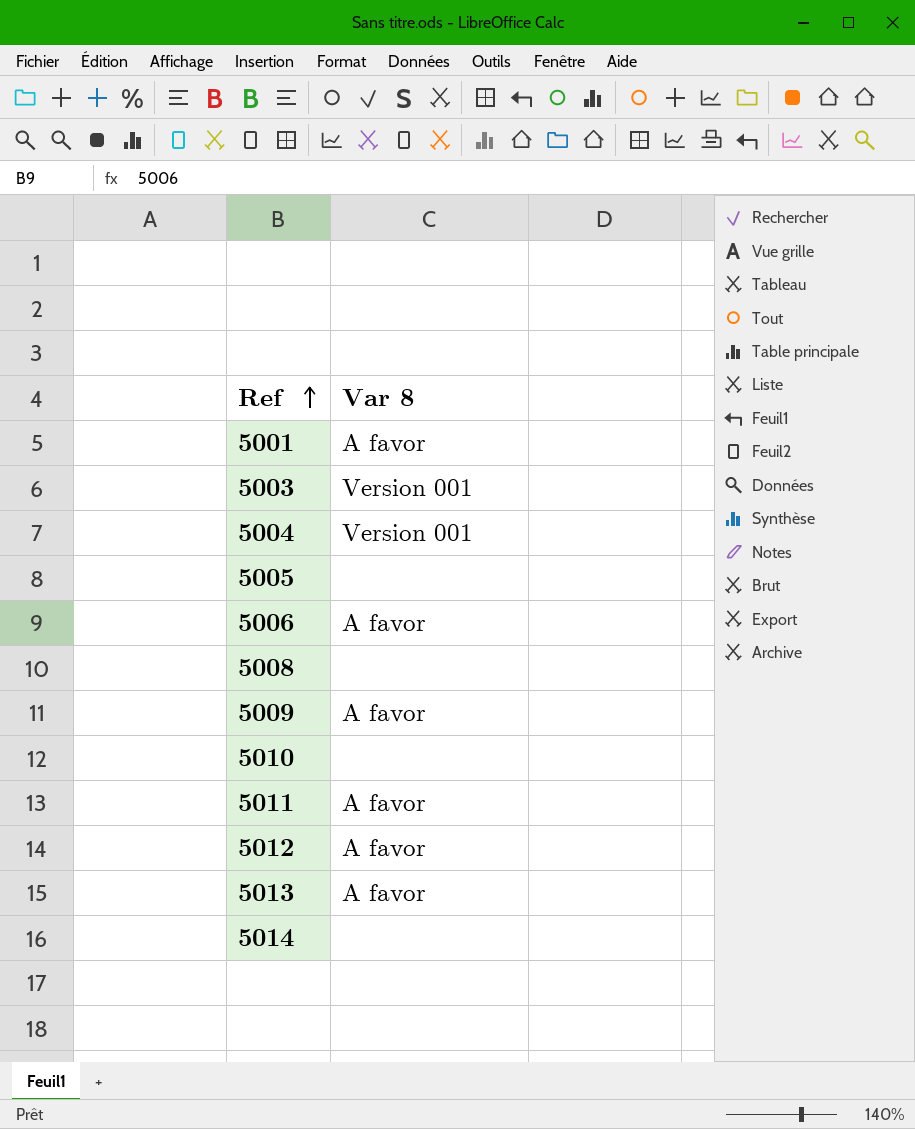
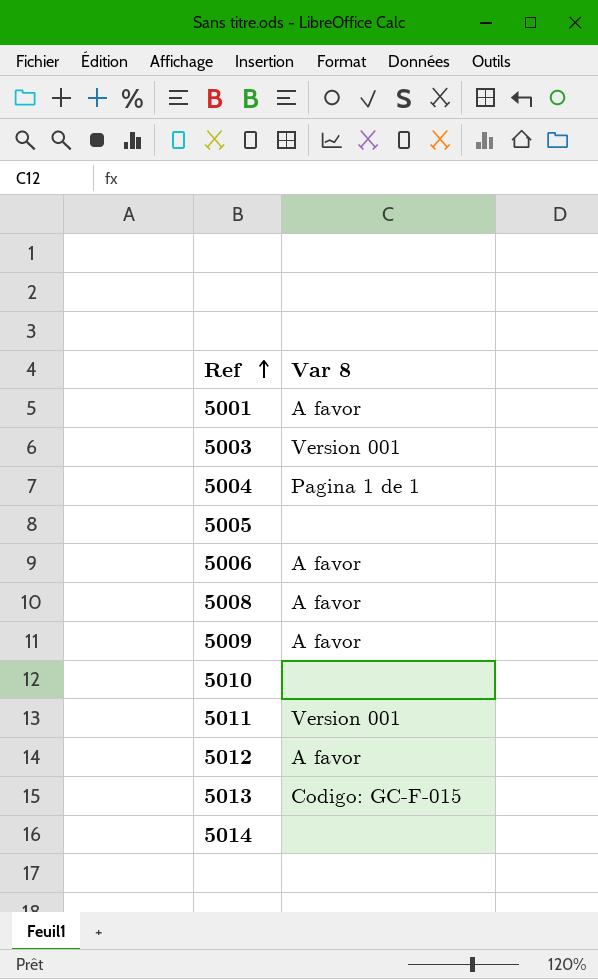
5004 | Var 8: Version 001 -> Pagina 1 de 1
5008 | Var 8: none -> A favor
5011 | Var 8: A favor -> Version 001
5013 | Var 8: A favor -> Codigo: GC-F-015

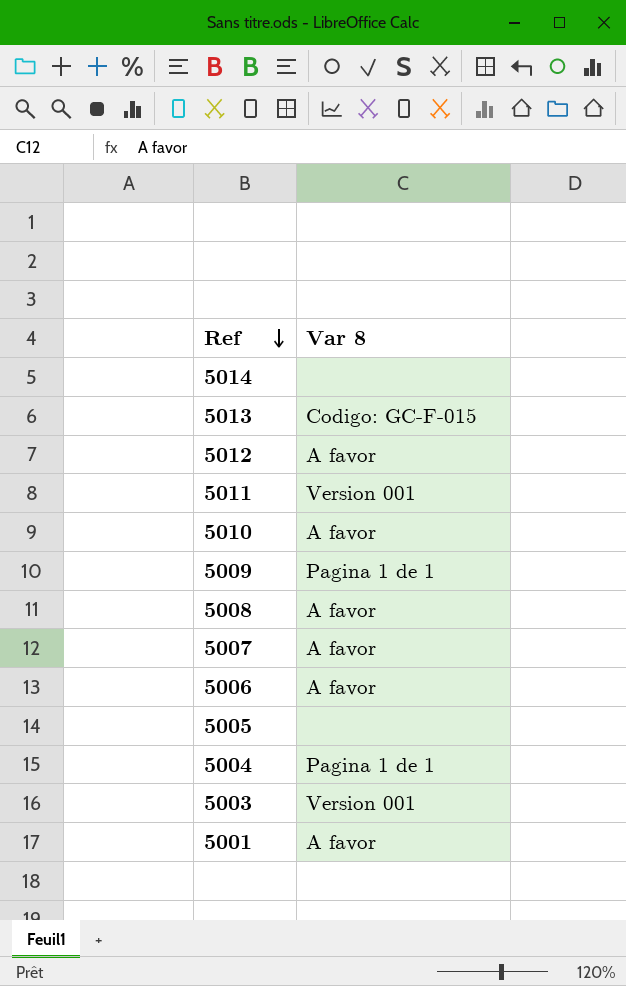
row order: Ref ascending -> Ref descending
5010 | Var 8: none -> A favor
5009 | Var 8: A favor -> Pagina 1 de 1
row 5007: none -> A favor

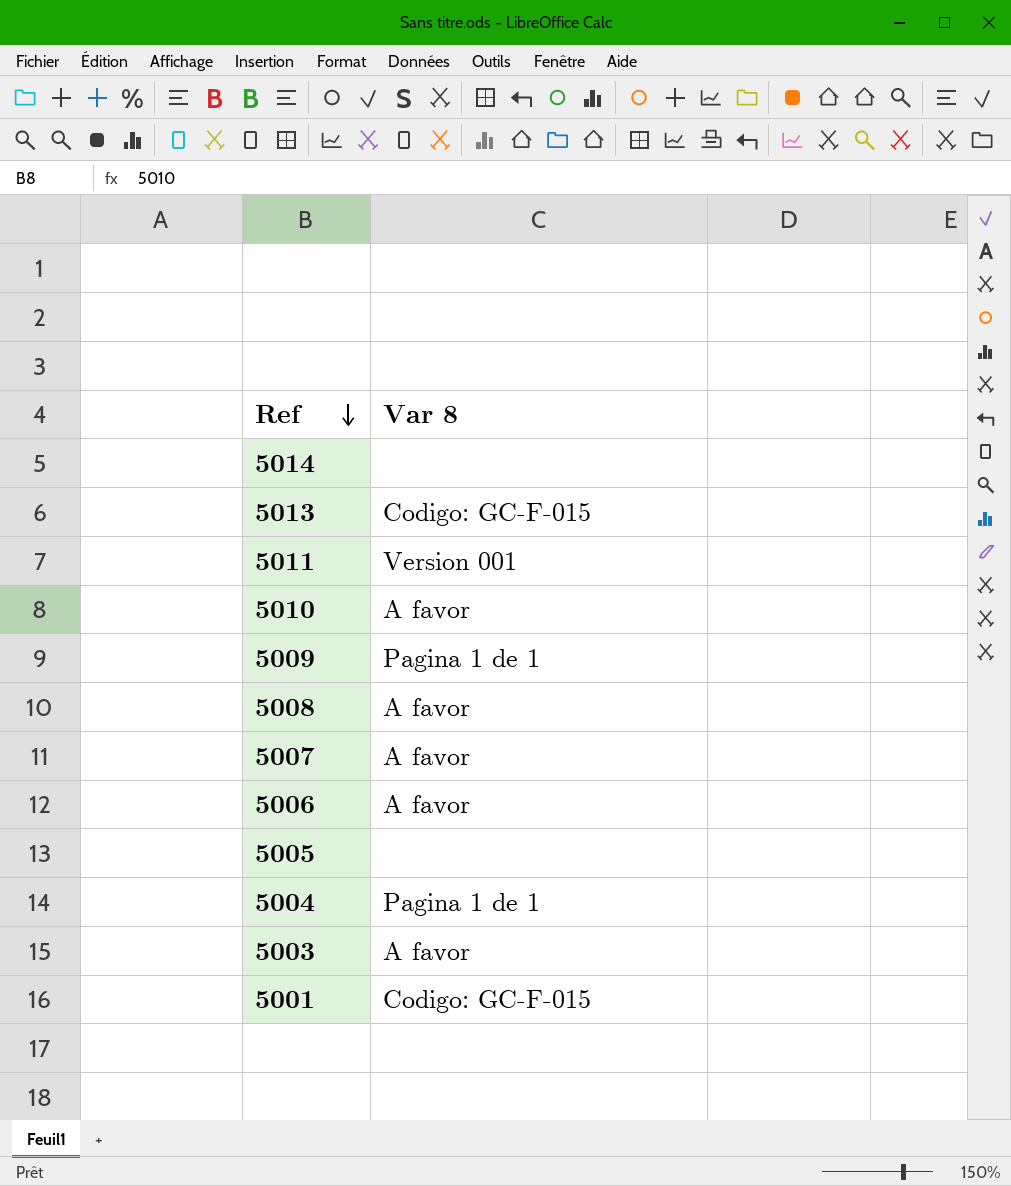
row 5012: A favor -> none
5003 | Var 8: Version 001 -> A favor
5001 | Var 8: A favor -> Codigo: GC-F-015

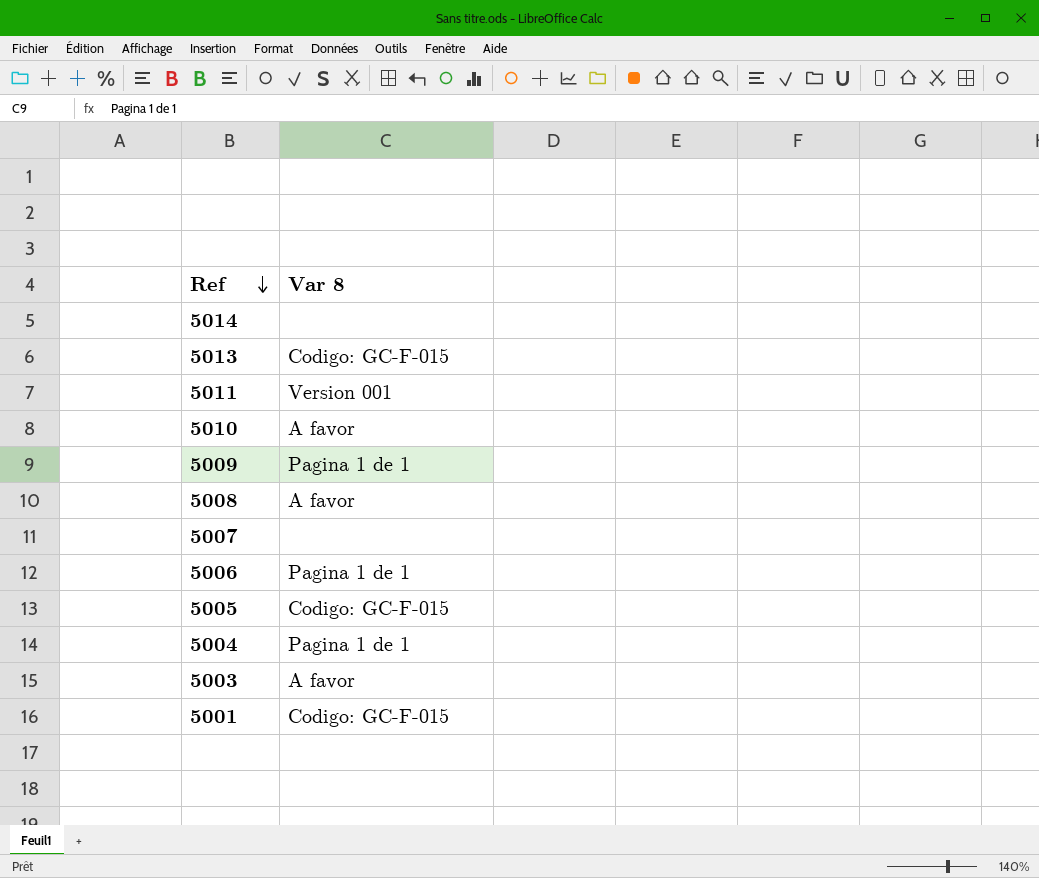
5007 | Var 8: A favor -> none
5006 | Var 8: A favor -> Pagina 1 de 1
5005 | Var 8: none -> Codigo: GC-F-015

